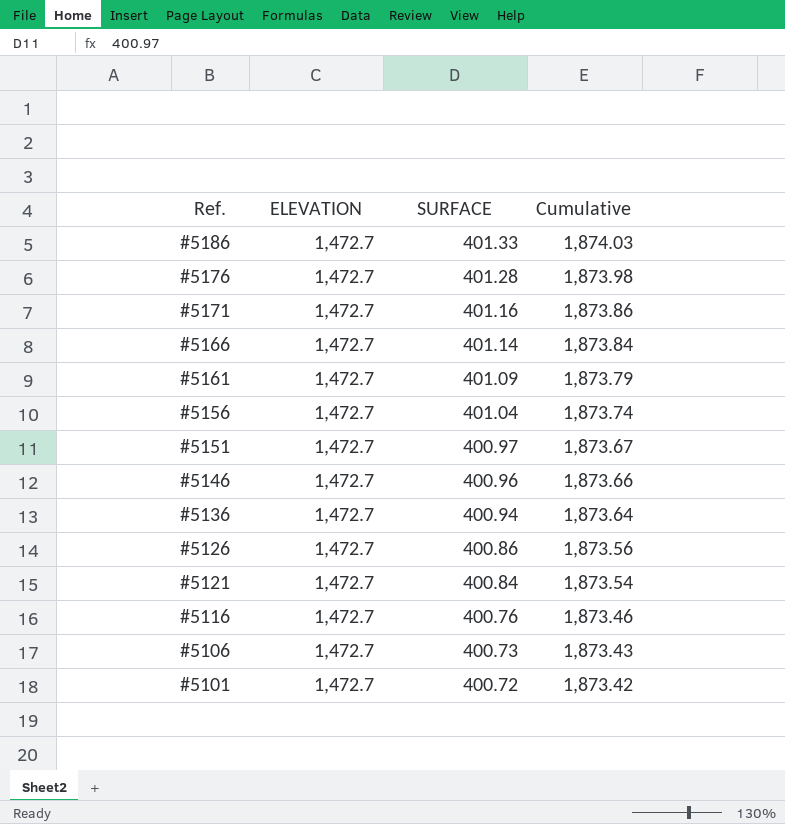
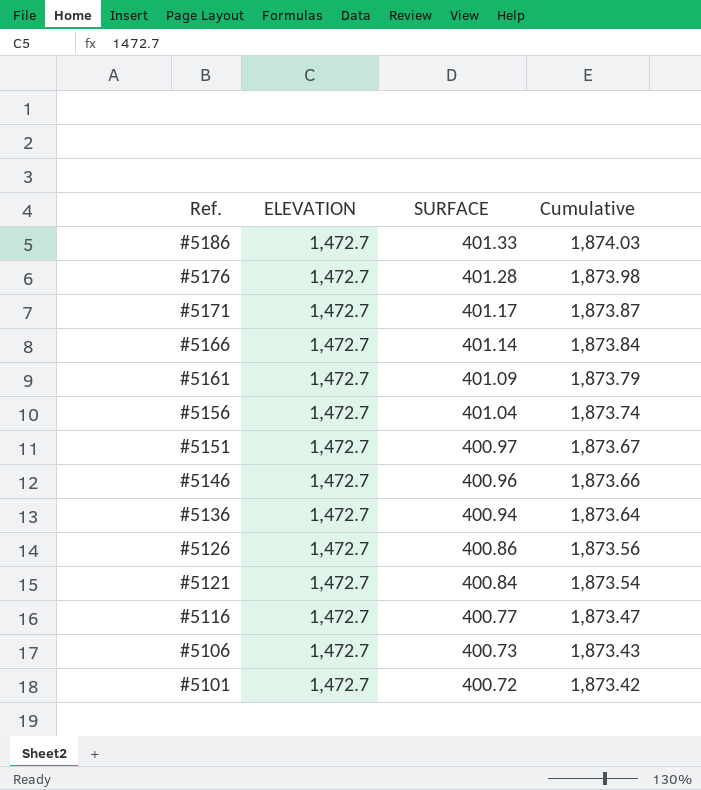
#5171 | SURFACE: 401.16 -> 401.17
#5171 | Cumulative: 1,873.86 -> 1,873.87
#5116 | SURFACE: 400.76 -> 400.77
#5116 | Cumulative: 1,873.46 -> 1,873.47

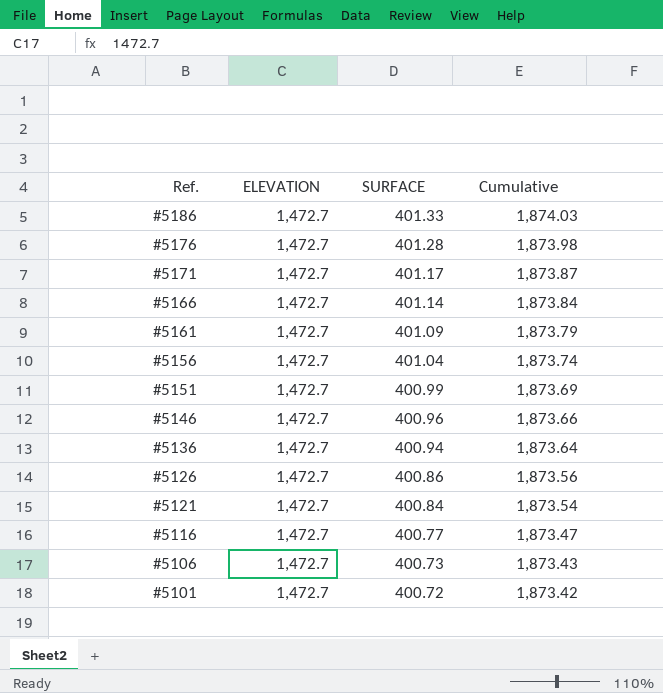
#5151 | SURFACE: 400.97 -> 400.99
#5151 | Cumulative: 1,873.67 -> 1,873.69

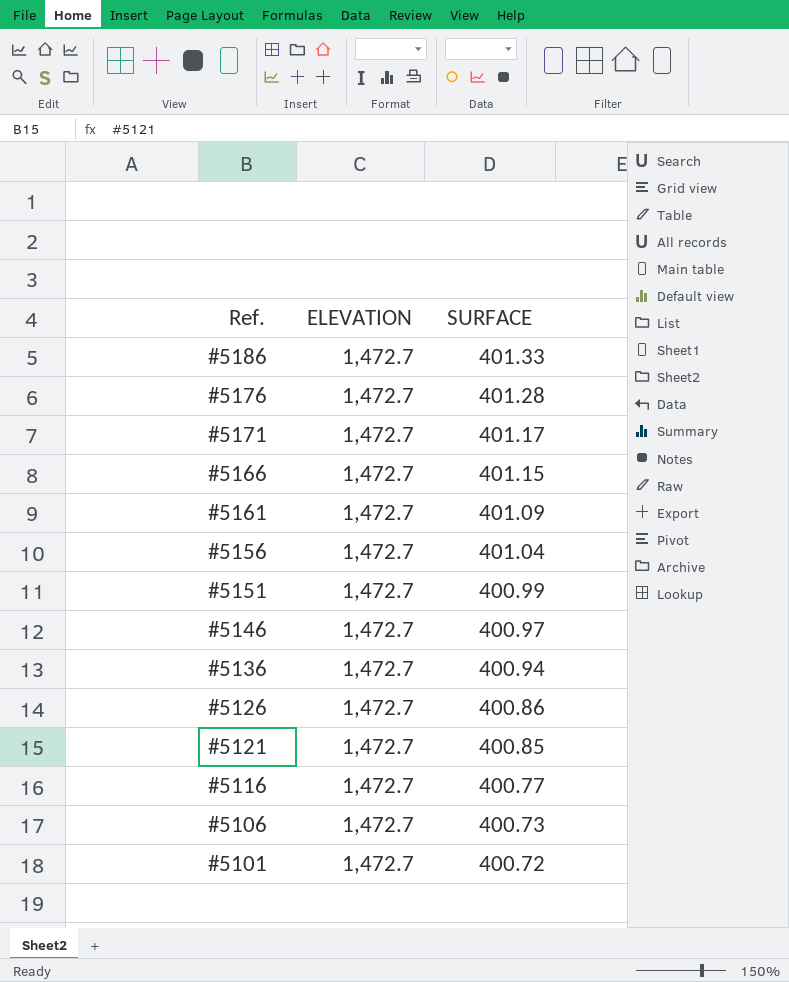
column Cumulative | formula: [ELEVATION] + [SURFACE] -> none
#5166 | SURFACE: 401.14 -> 401.15
#5146 | SURFACE: 400.96 -> 400.97
#5121 | SURFACE: 400.84 -> 400.85

